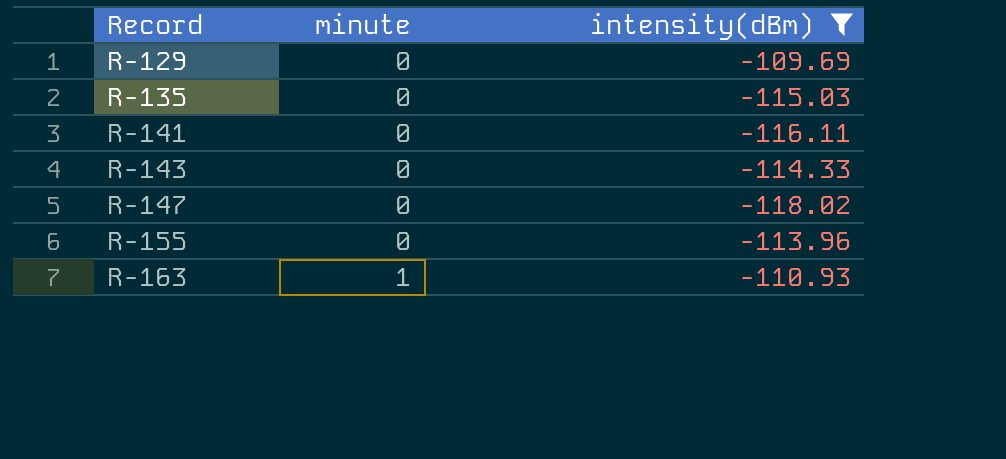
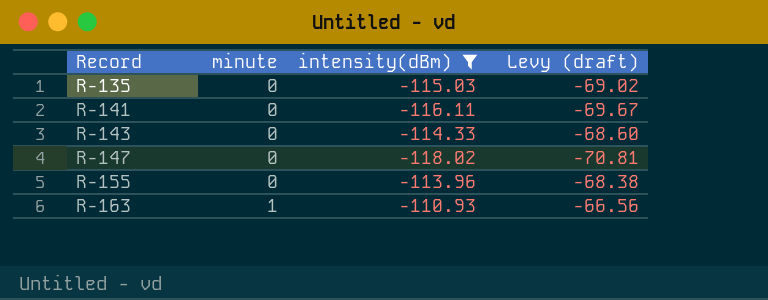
column Levy (draft) | formula: none -> [intensity(dBm)] * 0.6
row R-129: 0 | -109.69 -> none

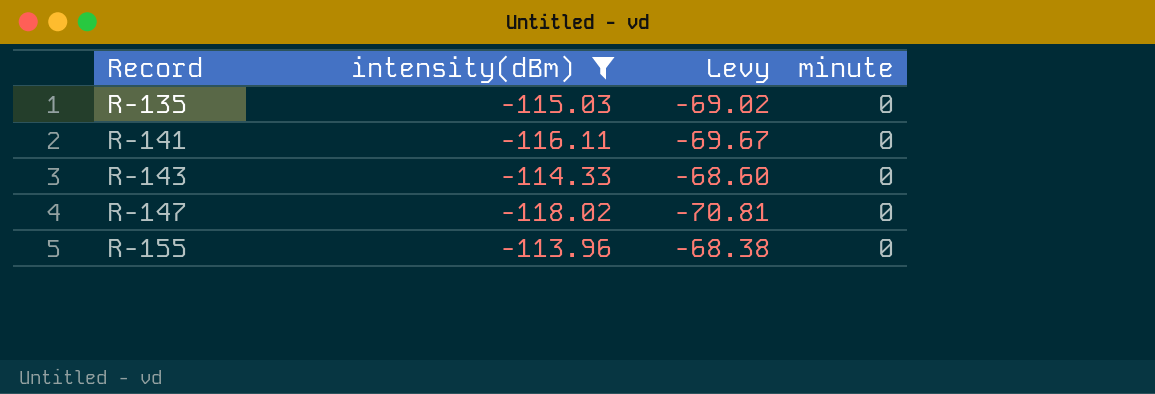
column name: Levy (draft) -> Levy
column minute | position: 2 -> 4
row R-163: 1 | -110.93 | -66.56 -> none

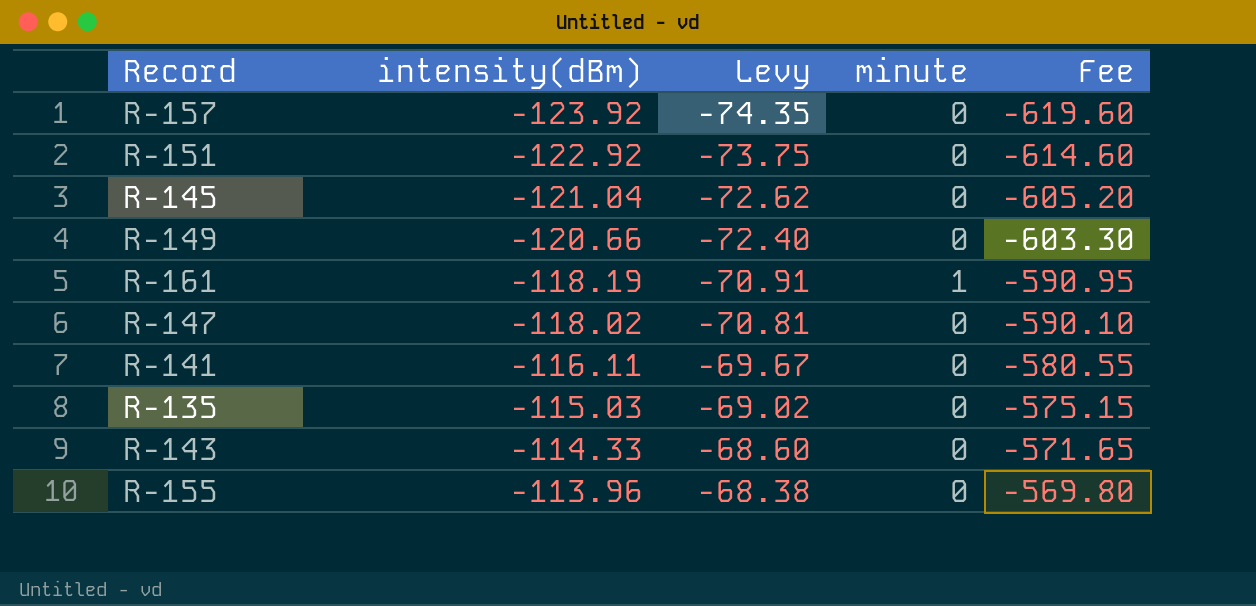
filter: intensity(dBm) >= -118.02 -> none
row order: Record ascending -> intensity(dBm) ascending
column Fee | formula: none -> [intensity(dBm)] * 5

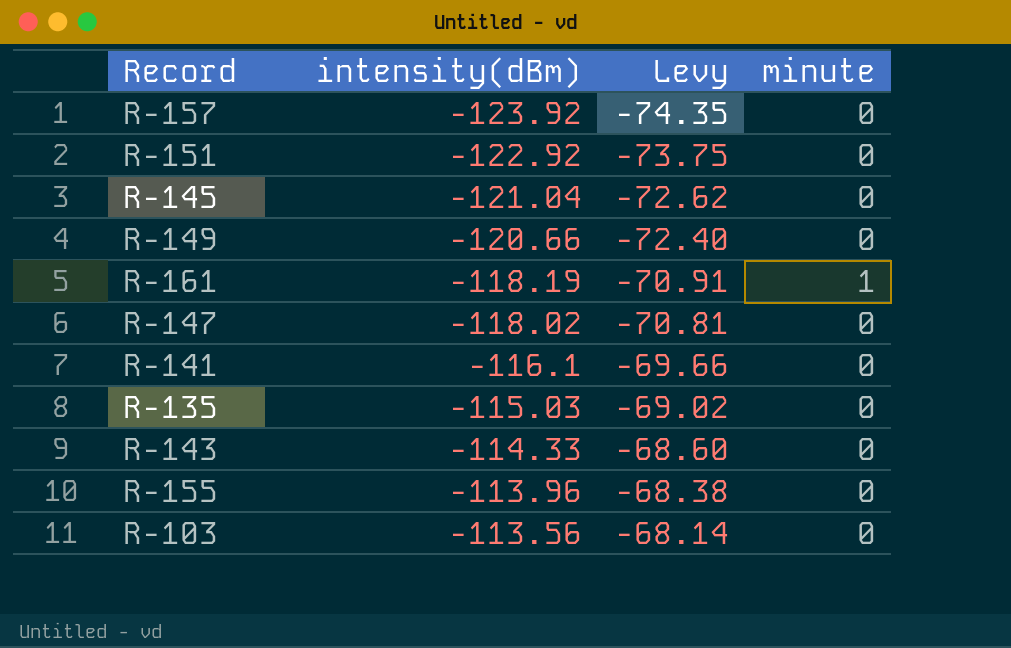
column Fee | formula: [intensity(dBm)] * 5 -> none
R-141 | intensity(dBm): -116.11 -> -116.1
R-141 | Levy: -69.67 -> -69.66
row R-103: none -> -113.56 | -68.14 | 0

